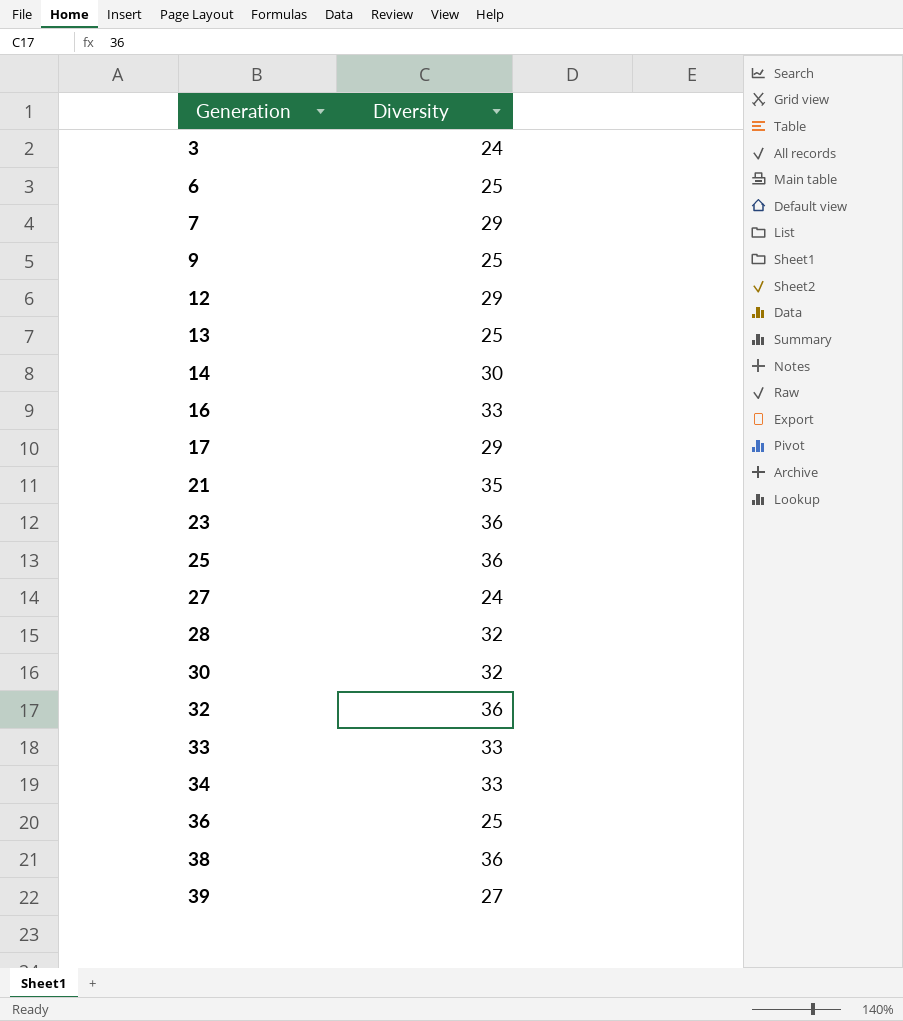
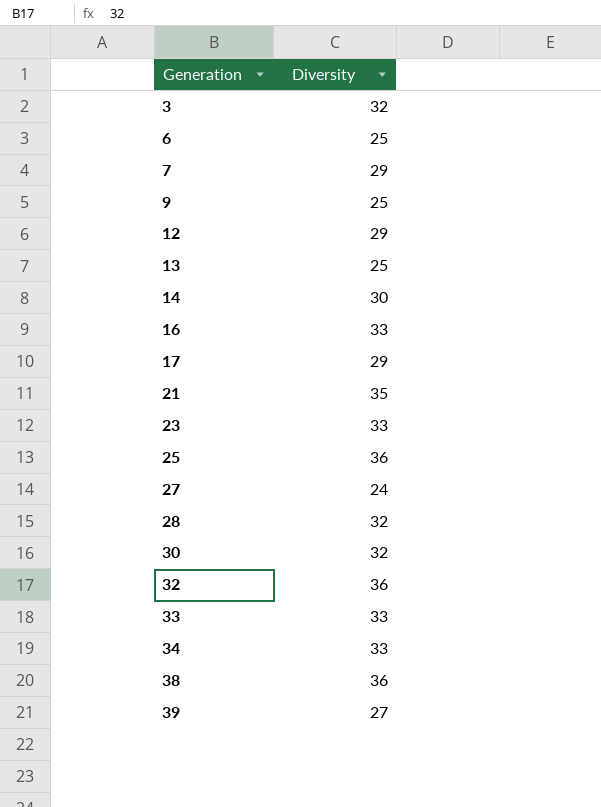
row 36: 25 -> none
3 | Diversity: 24 -> 32
23 | Diversity: 36 -> 33

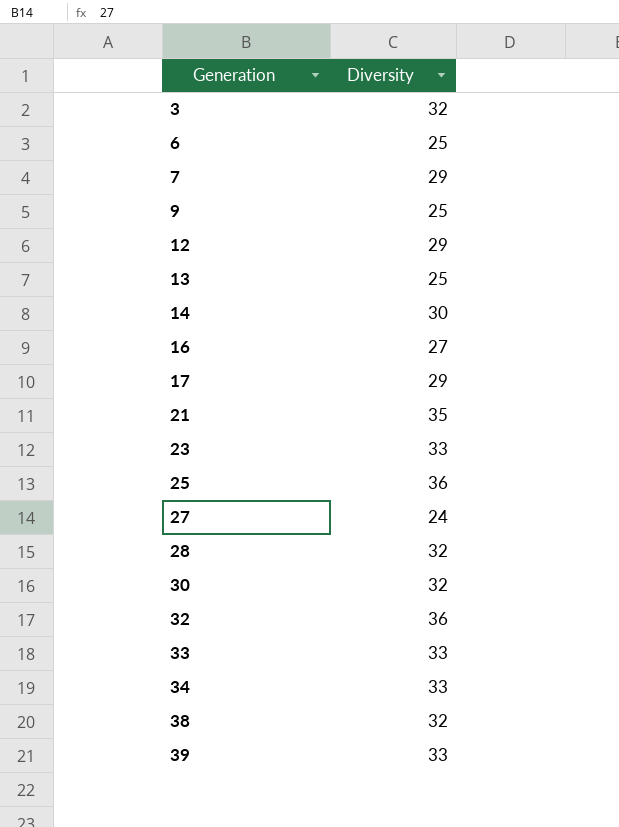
16 | Diversity: 33 -> 27
38 | Diversity: 36 -> 32
39 | Diversity: 27 -> 33

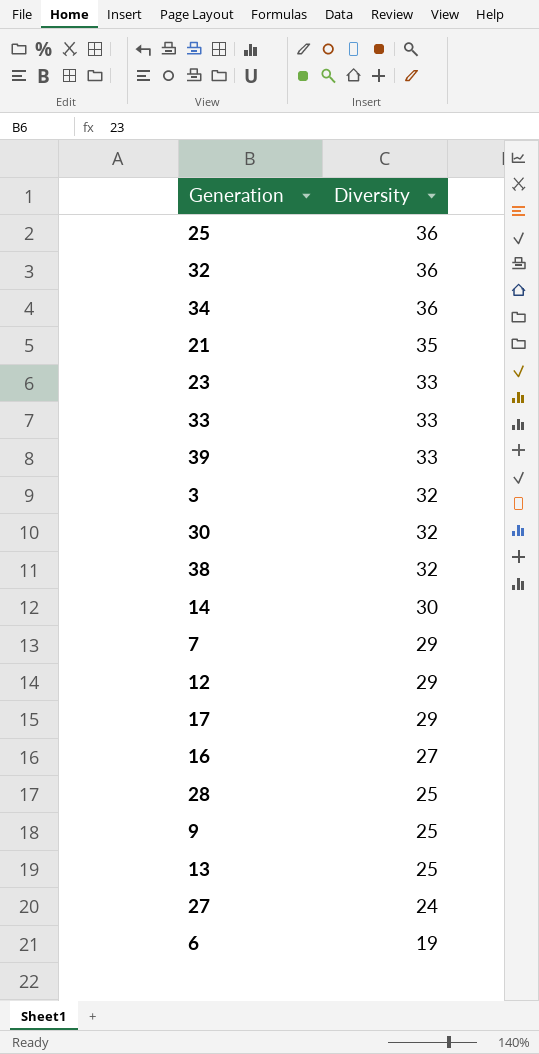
row order: Generation ascending -> Diversity descending
34 | Diversity: 33 -> 36
28 | Diversity: 32 -> 25
6 | Diversity: 25 -> 19

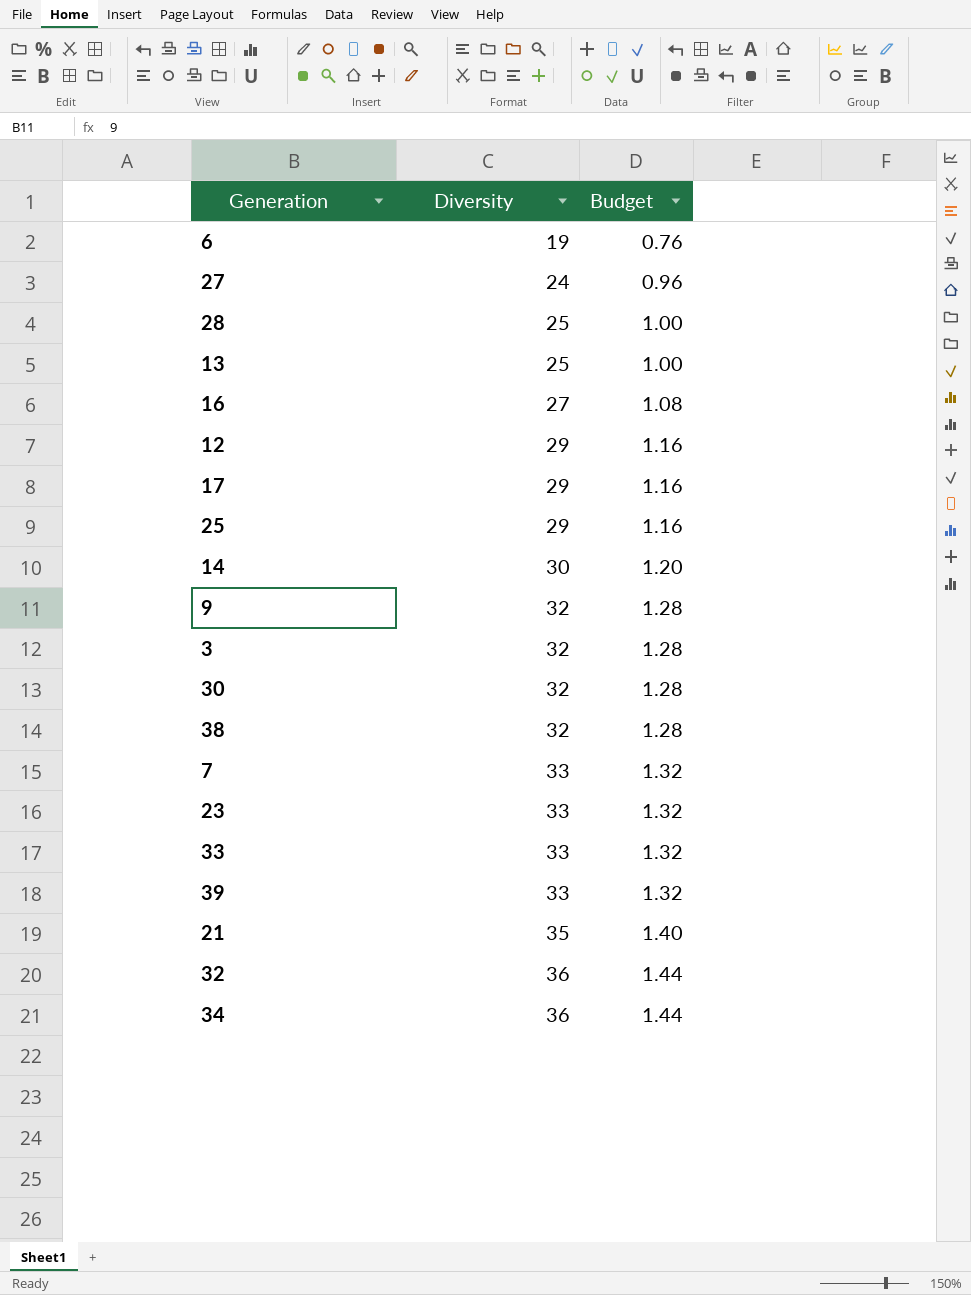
row order: Diversity descending -> Diversity ascending
column Budget | formula: none -> [Diversity] * 0.04
25 | Diversity: 36 -> 29
9 | Diversity: 25 -> 32
7 | Diversity: 29 -> 33

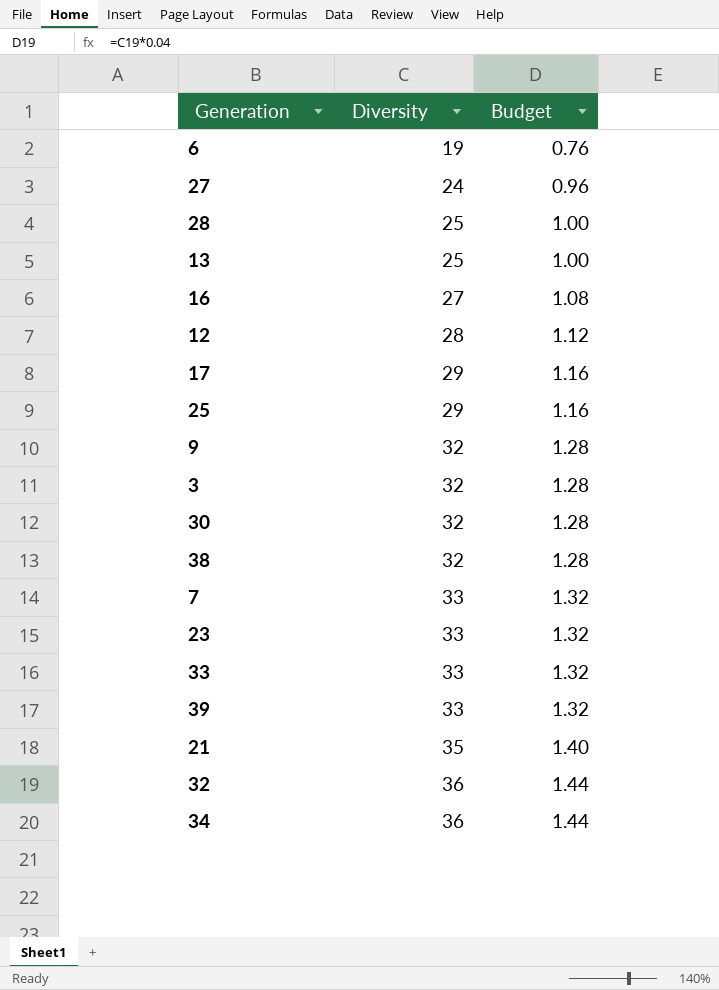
row 14: 30 | 1.20 -> none
12 | Diversity: 29 -> 28
12 | Budget: 1.16 -> 1.12

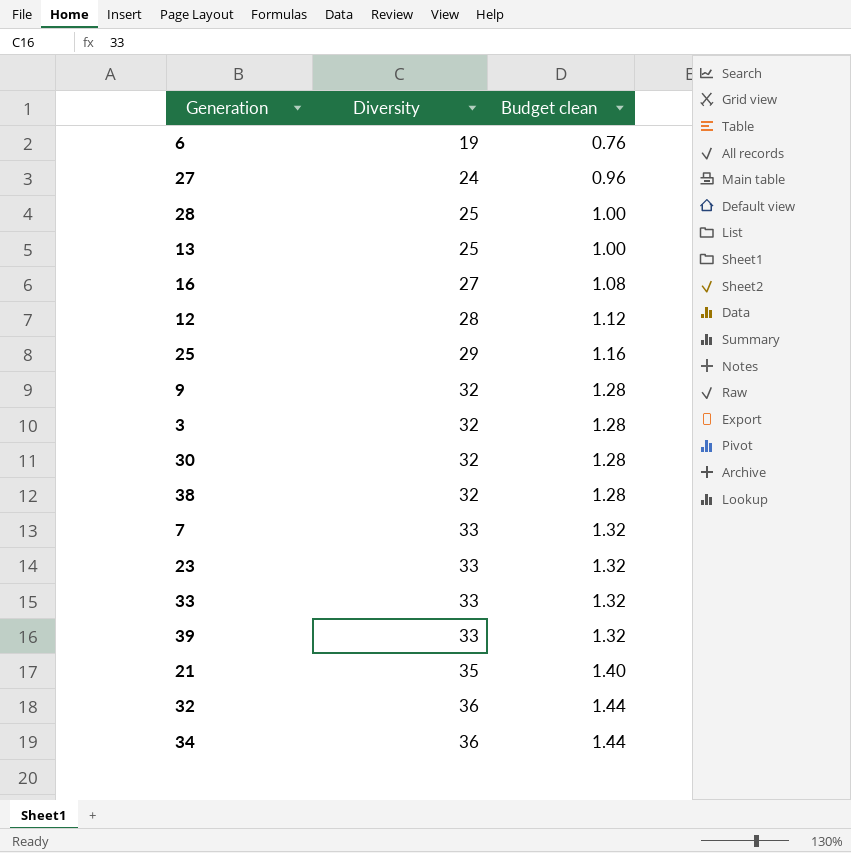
column name: Budget -> Budget clean
row 17: 29 | 1.16 -> none

